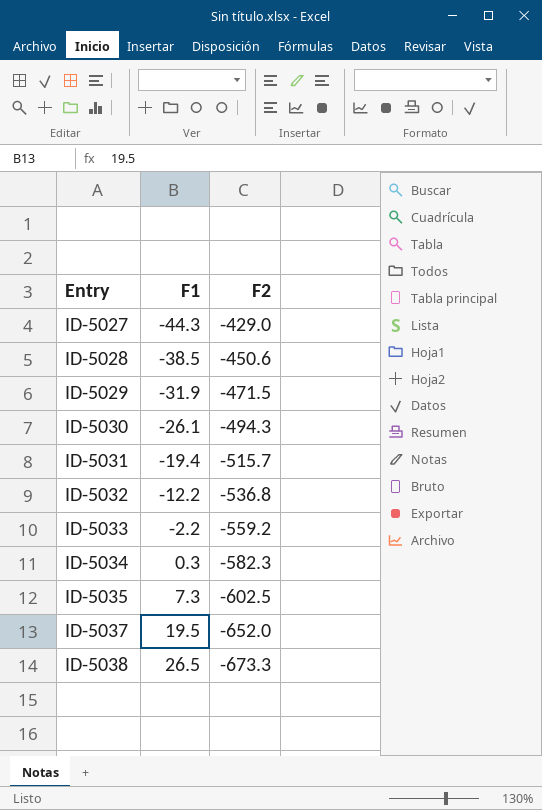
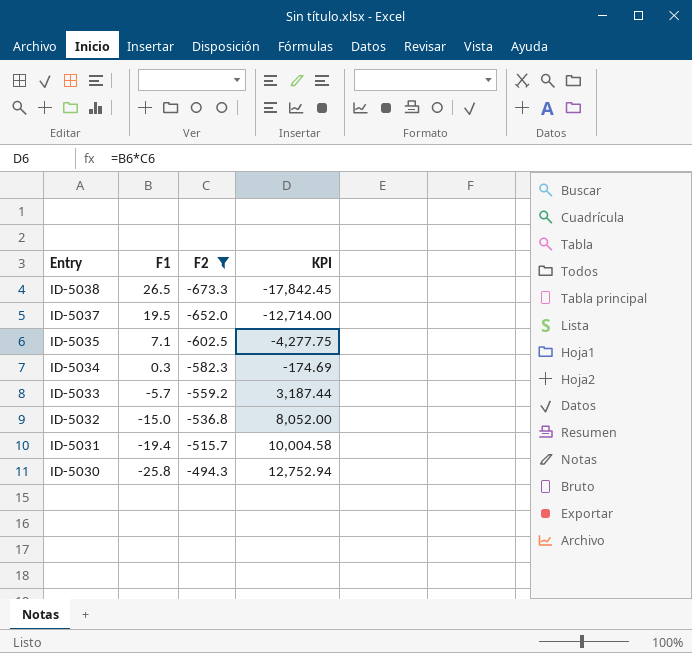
filter: none -> F2 <= -494.3
row order: Entry ascending -> Entry descending
column KPI | formula: none -> [F1] * [F2]
ID-5035 | F1: 7.3 -> 7.1
ID-5033 | F1: -2.2 -> -5.7
ID-5032 | F1: -12.2 -> -15.0
ID-5030 | F1: -26.1 -> -25.8

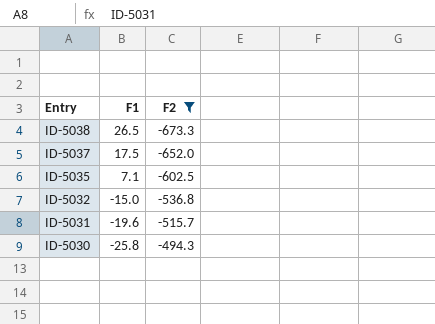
column KPI | formula: [F1] * [F2] -> none
row ID-5034: 0.3 | -582.3 | -174.69 -> none
row ID-5033: -5.7 | -559.2 | 3,187.44 -> none
ID-5037 | F1: 19.5 -> 17.5
ID-5031 | F1: -19.4 -> -19.6

